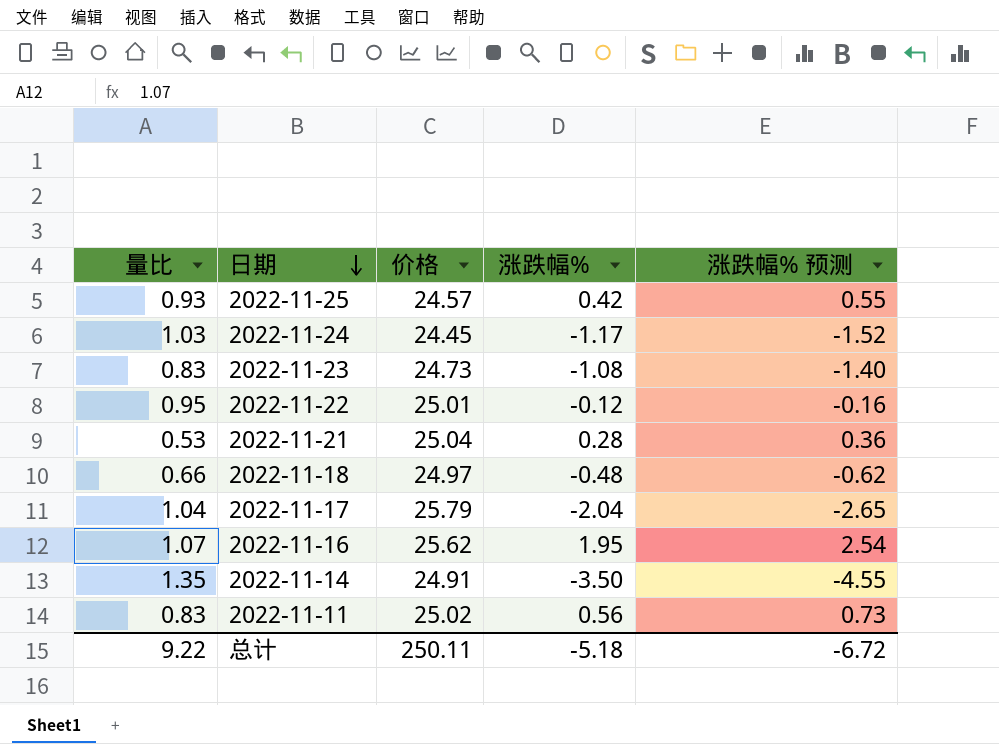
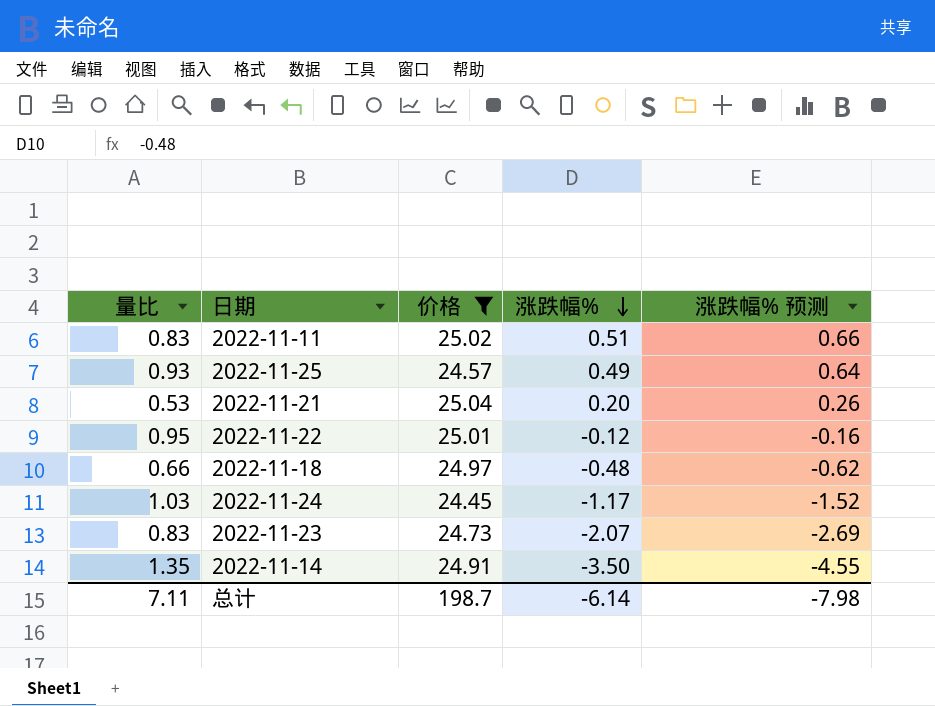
filter: none -> 价格 <= 25.04
row order: 日期 descending -> 涨跌幅% descending
2022-11-11 | 涨跌幅%: 0.56 -> 0.51
2022-11-11 | 涨跌幅% 预测: 0.73 -> 0.66
2022-11-25 | 涨跌幅%: 0.42 -> 0.49
2022-11-25 | 涨跌幅% 预测: 0.55 -> 0.64
2022-11-21 | 涨跌幅%: 0.28 -> 0.20
2022-11-21 | 涨跌幅% 预测: 0.36 -> 0.26
2022-11-23 | 涨跌幅%: -1.08 -> -2.07
2022-11-23 | 涨跌幅% 预测: -1.40 -> -2.69
总计 | 量比: 9.22 -> 7.11
总计 | 价格: 250.11 -> 198.7
总计 | 涨跌幅%: -5.18 -> -6.14
总计 | 涨跌幅% 预测: -6.72 -> -7.98

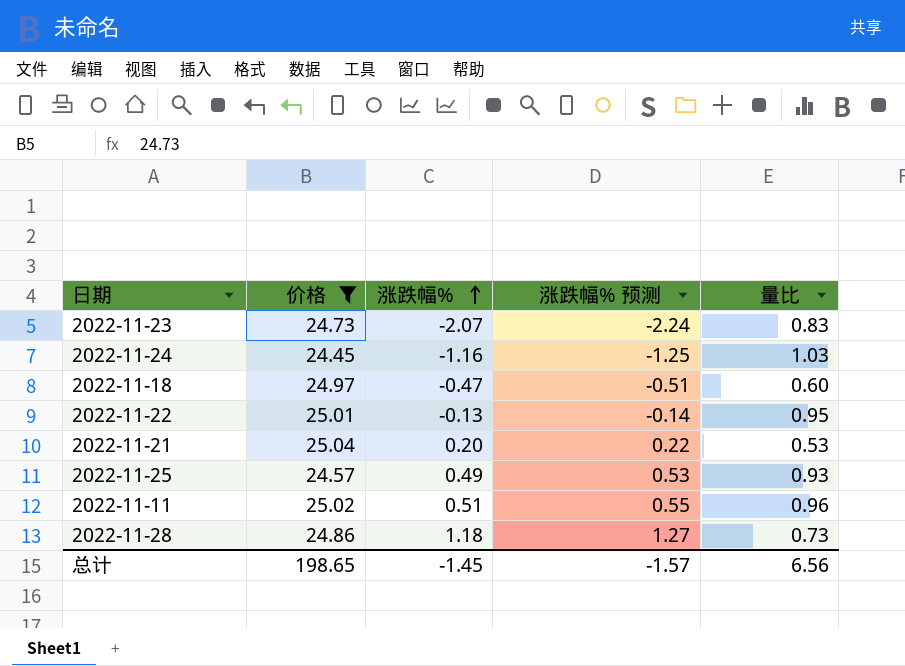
row order: 涨跌幅% descending -> 涨跌幅% ascending
column 涨跌幅% 预测 | formula: [涨跌幅%] * 1.3 -> [涨跌幅%] * 1.08
column 量比 | position: 1 -> 5
row 2022-11-14: 1.35 | 24.91 | -3.50 | -4.55 -> none
2022-11-24 | 涨跌幅%: -1.17 -> -1.16
2022-11-18 | 涨跌幅%: -0.48 -> -0.47
2022-11-18 | 量比: 0.66 -> 0.60
2022-11-22 | 涨跌幅%: -0.12 -> -0.13
2022-11-11 | 量比: 0.83 -> 0.96
row 2022-11-28: none -> 24.86 | 1.18 | 1.27 | 0.73
总计 | 价格: 198.7 -> 198.65
总计 | 涨跌幅%: -6.14 -> -1.45
总计 | 涨跌幅% 预测: -7.98 -> -1.57
总计 | 量比: 7.11 -> 6.56

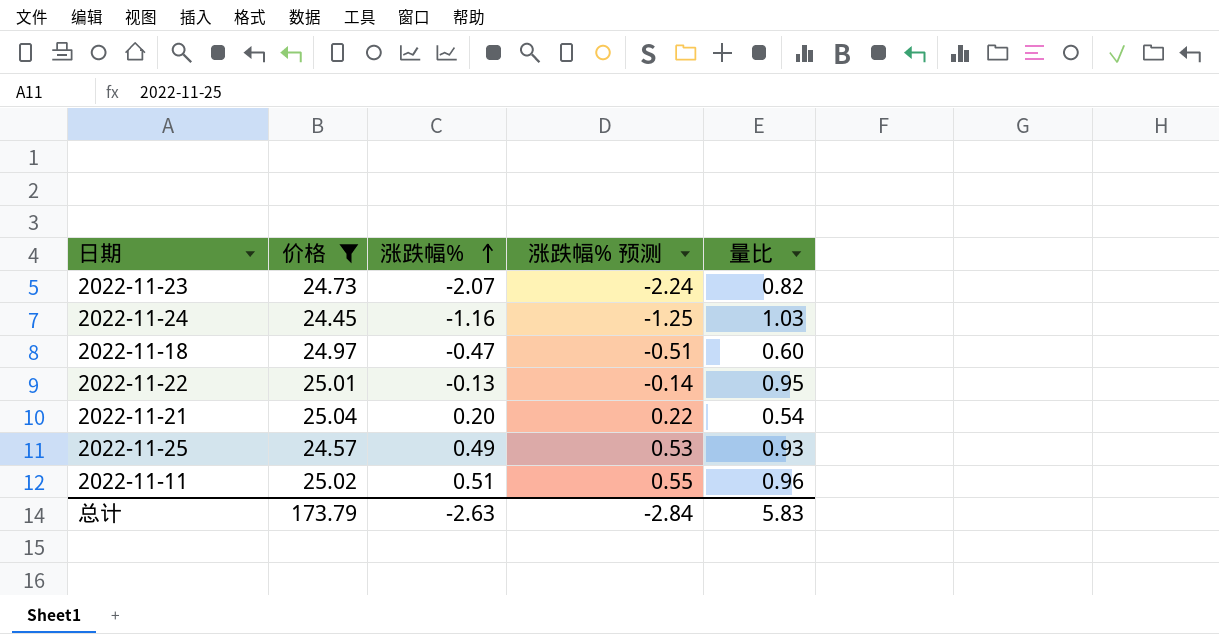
row 2022-11-28: 24.86 | 1.18 | 1.27 | 0.73 -> none
2022-11-23 | 量比: 0.83 -> 0.82
2022-11-21 | 量比: 0.53 -> 0.54
总计 | 价格: 198.65 -> 173.79
总计 | 涨跌幅%: -1.45 -> -2.63
总计 | 涨跌幅% 预测: -1.57 -> -2.84
总计 | 量比: 6.56 -> 5.83

